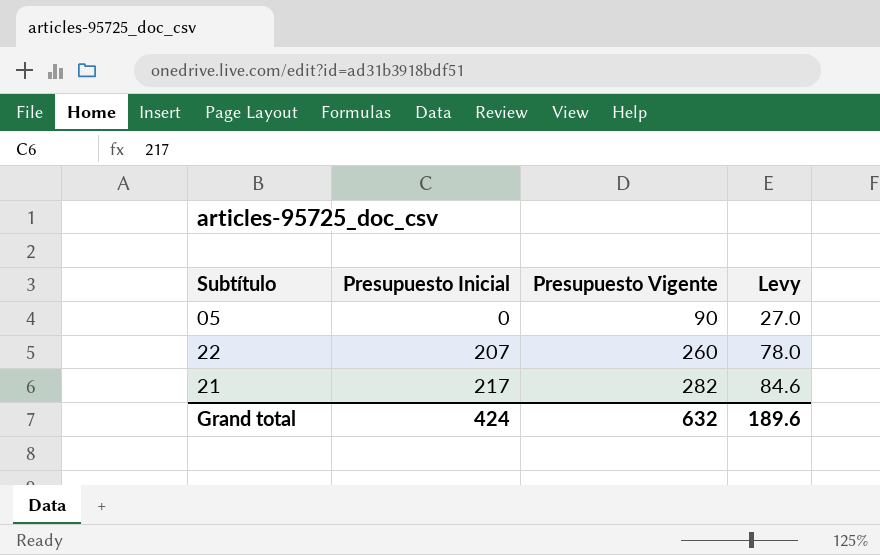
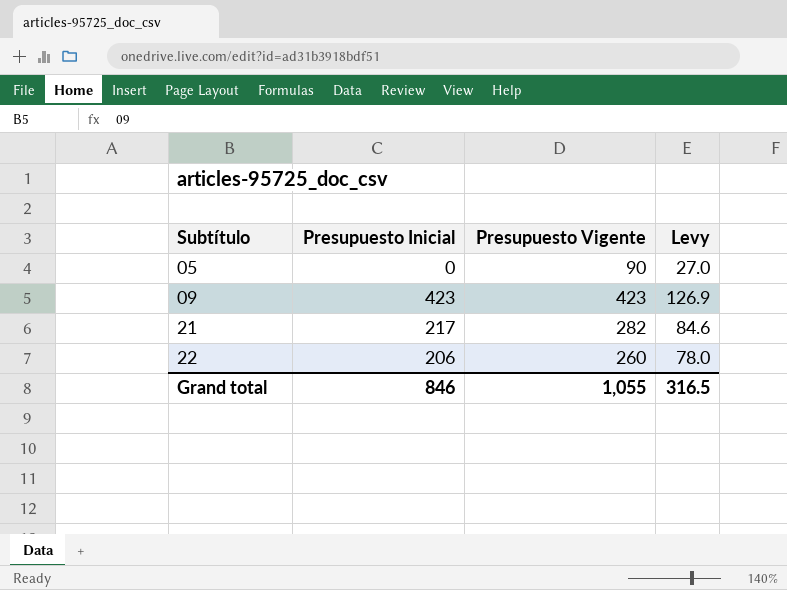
row order: Presupuesto Inicial ascending -> Subtítulo ascending
row 09: none -> 423 | 423 | 126.9
22 | Presupuesto Inicial: 207 -> 206
Grand total | Presupuesto Inicial: 424 -> 846
Grand total | Presupuesto Vigente: 632 -> 1,055
Grand total | Levy: 189.6 -> 316.5

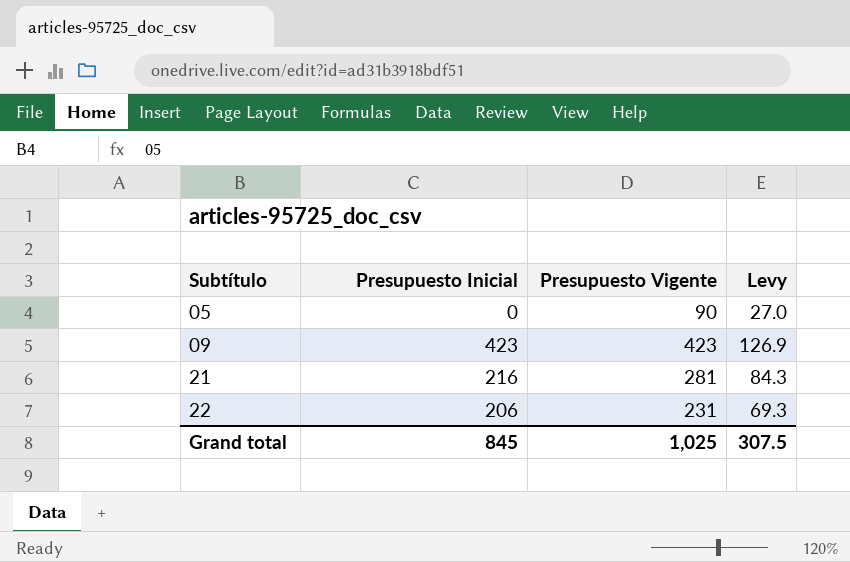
21 | Presupuesto Inicial: 217 -> 216
21 | Presupuesto Vigente: 282 -> 281
21 | Levy: 84.6 -> 84.3
22 | Presupuesto Vigente: 260 -> 231
22 | Levy: 78.0 -> 69.3
Grand total | Presupuesto Inicial: 846 -> 845
Grand total | Presupuesto Vigente: 1,055 -> 1,025
Grand total | Levy: 316.5 -> 307.5

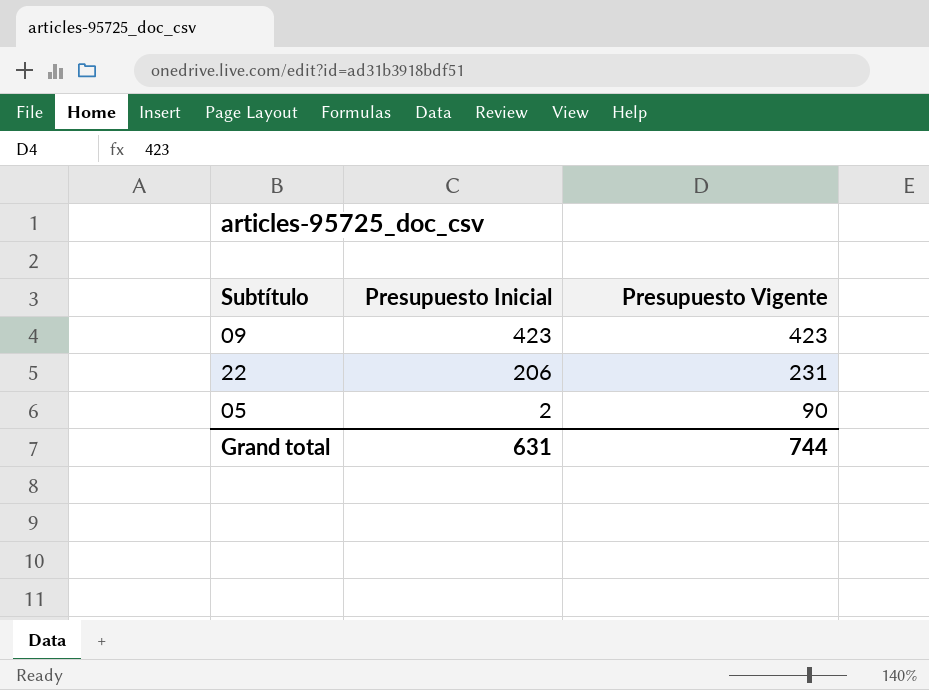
row order: Subtítulo ascending -> Presupuesto Inicial descending
column Levy | formula: [Presupuesto Vigente] * 0.3 -> none
row 21: 216 | 281 | 84.3 -> none
05 | Presupuesto Inicial: 0 -> 2
Grand total | Presupuesto Inicial: 845 -> 631
Grand total | Presupuesto Vigente: 1,025 -> 744

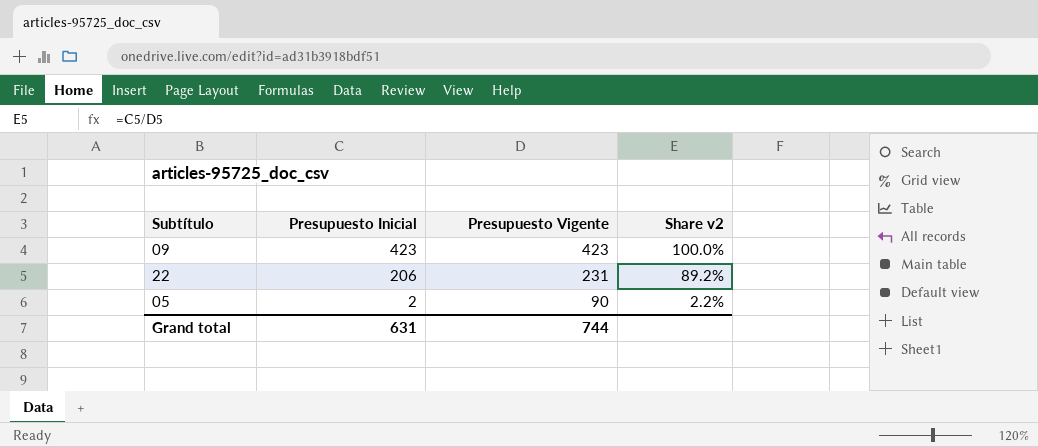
column Share v2 | formula: none -> [Presupuesto Inicial] / [Presupuesto Vigente]

